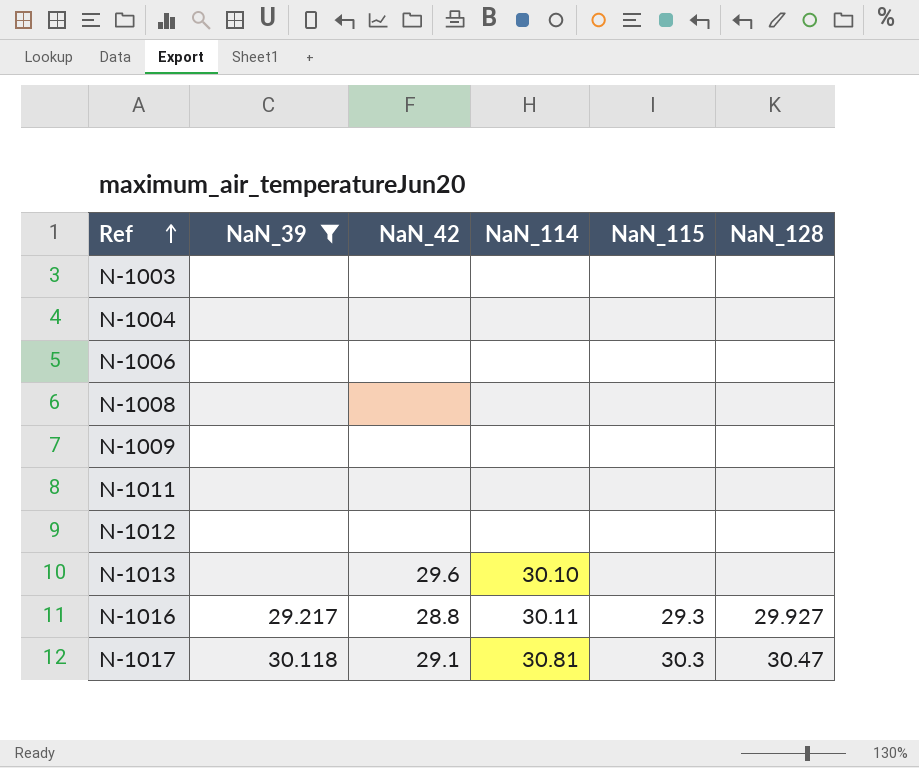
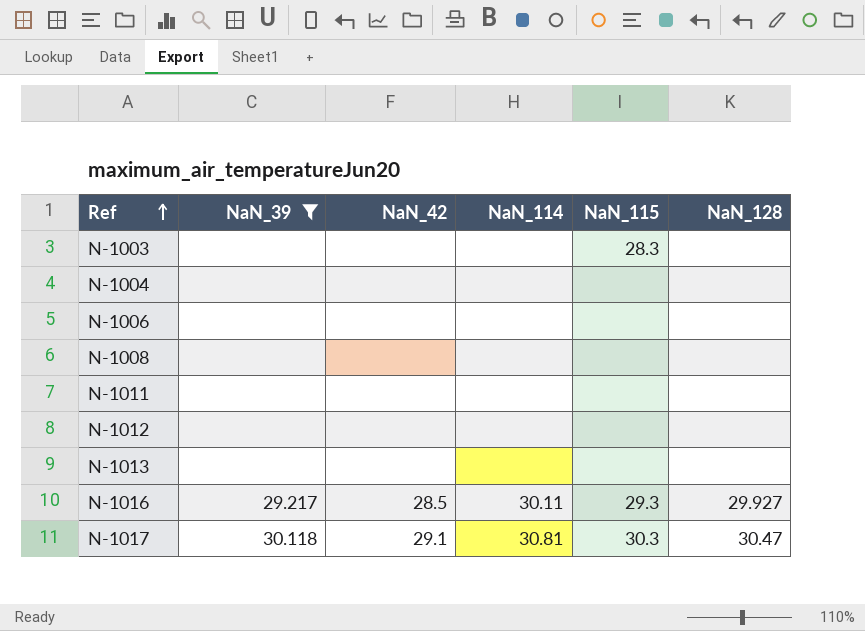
row N-1009: none | none | none | none | none -> none
N-1003 | NaN_115: none -> 28.3
N-1013 | NaN_42: 29.6 -> none
N-1013 | NaN_114: 30.10 -> none
N-1016 | NaN_42: 28.8 -> 28.5

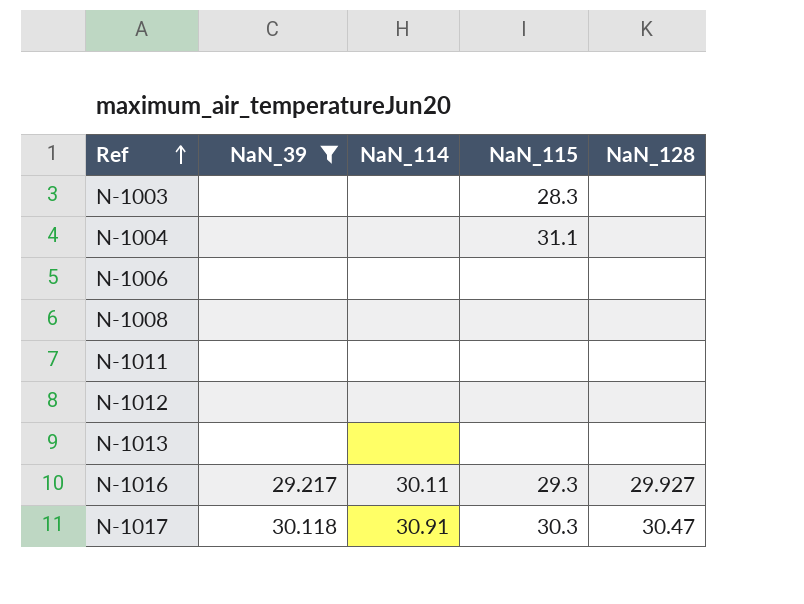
column NaN_42 | position: 3 -> none
N-1004 | NaN_115: none -> 31.1
N-1017 | NaN_114: 30.81 -> 30.91

